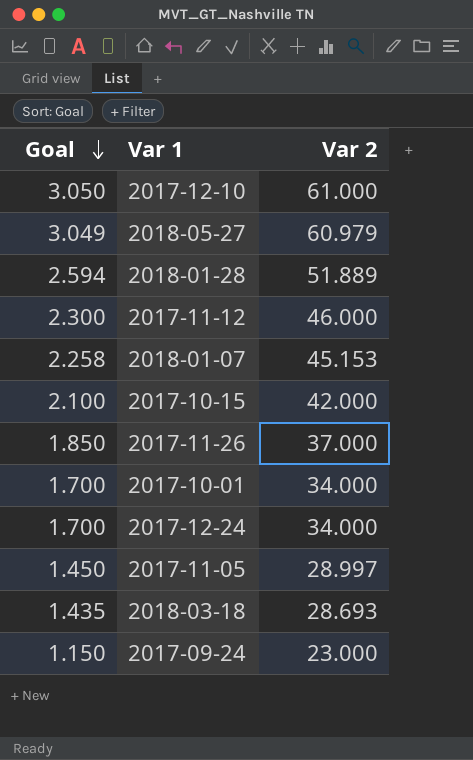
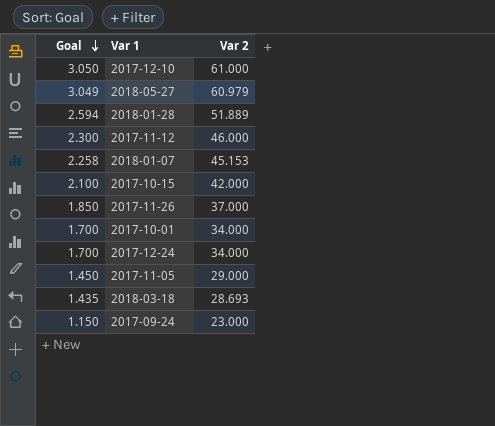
2017-11-05 | Var 2: 28.997 -> 29.000

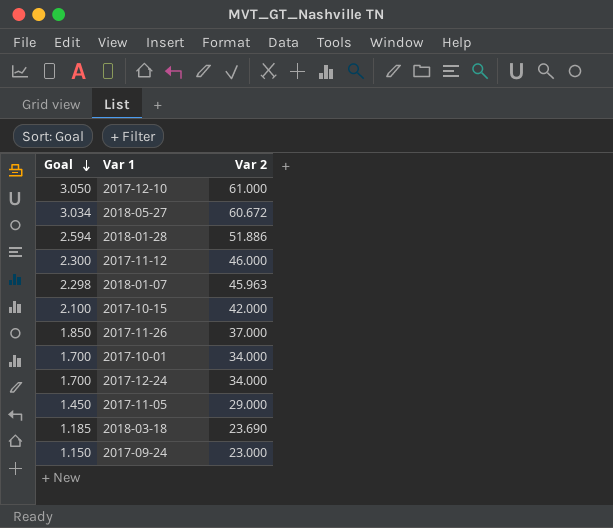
2018-05-27 | Goal: 3.049 -> 3.034
2018-05-27 | Var 2: 60.979 -> 60.672
2018-01-28 | Var 2: 51.889 -> 51.886
2018-01-07 | Goal: 2.258 -> 2.298
2018-01-07 | Var 2: 45.153 -> 45.963
2018-03-18 | Goal: 1.435 -> 1.185
2018-03-18 | Var 2: 28.693 -> 23.690

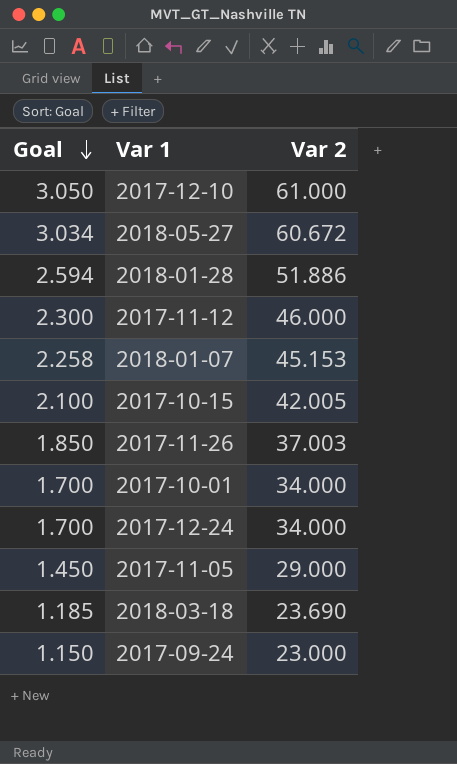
2018-01-07 | Goal: 2.298 -> 2.258
2018-01-07 | Var 2: 45.963 -> 45.153
2017-10-15 | Var 2: 42.000 -> 42.005
2017-11-26 | Var 2: 37.000 -> 37.003

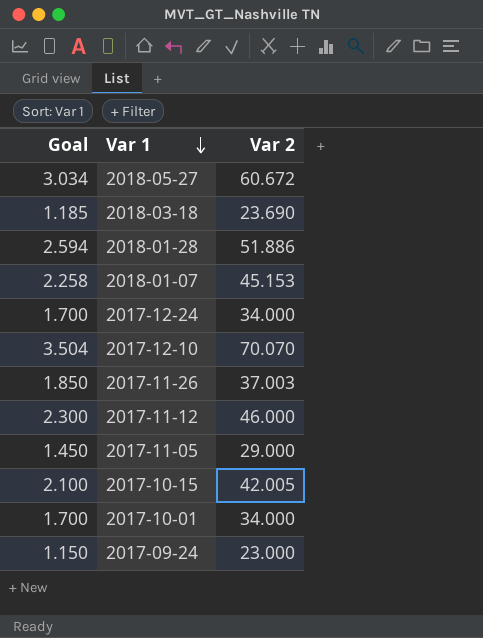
row order: Goal descending -> Var 1 descending
2017-12-10 | Goal: 3.050 -> 3.504
2017-12-10 | Var 2: 61.000 -> 70.070

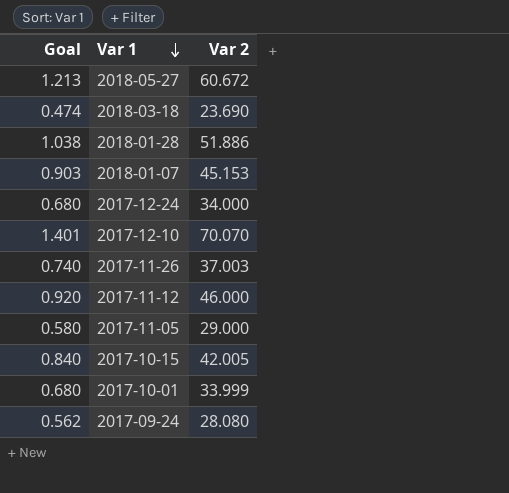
column Goal | formula: [Var 2] * 0.05 -> [Var 2] * 0.02
2017-10-01 | Var 2: 34.000 -> 33.999
2017-09-24 | Var 2: 23.000 -> 28.080

